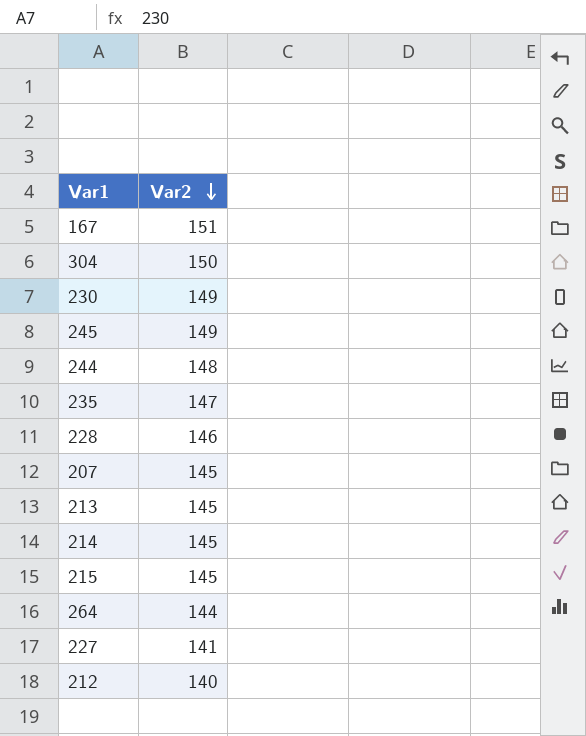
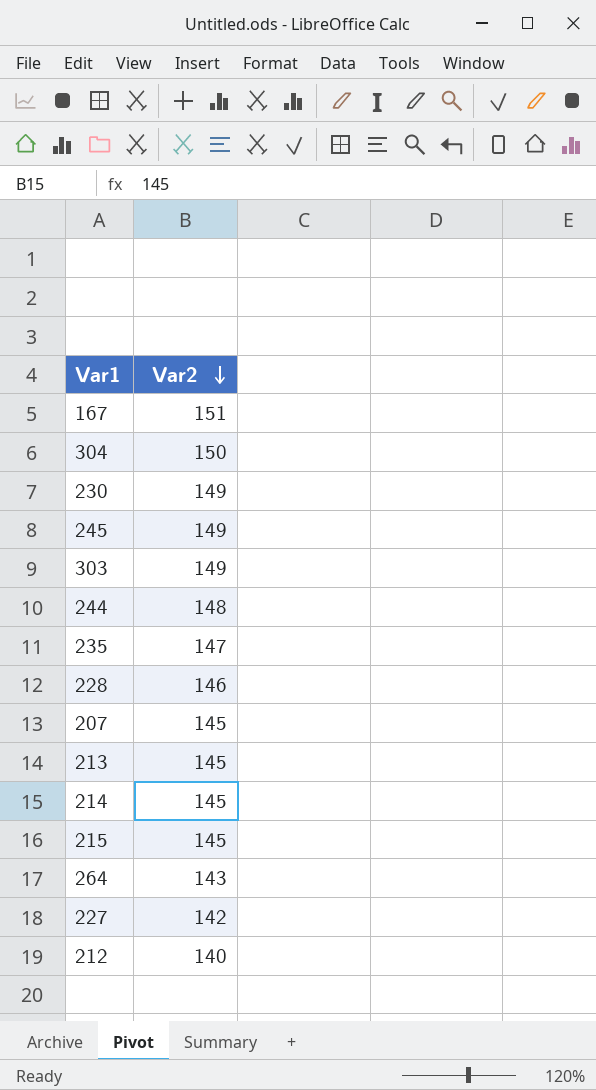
row 303: none -> 149
264 | Var2: 144 -> 143
227 | Var2: 141 -> 142

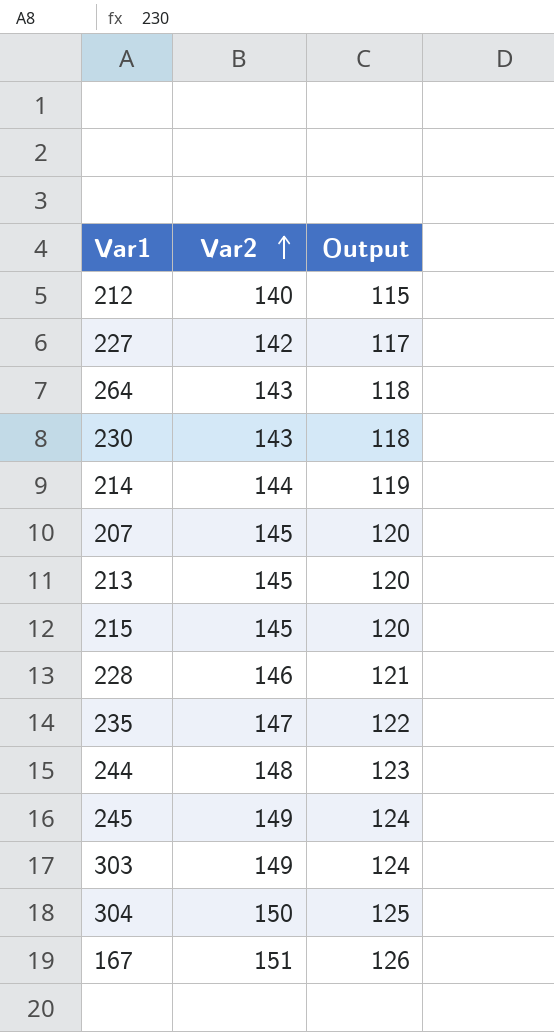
row order: Var2 descending -> Var2 ascending
column Output | formula: none -> [Var2] - 25
230 | Var2: 149 -> 143
214 | Var2: 145 -> 144

